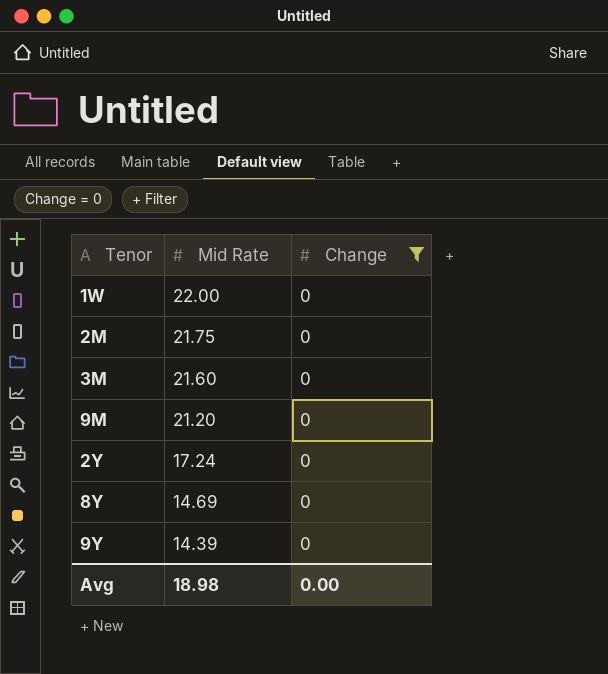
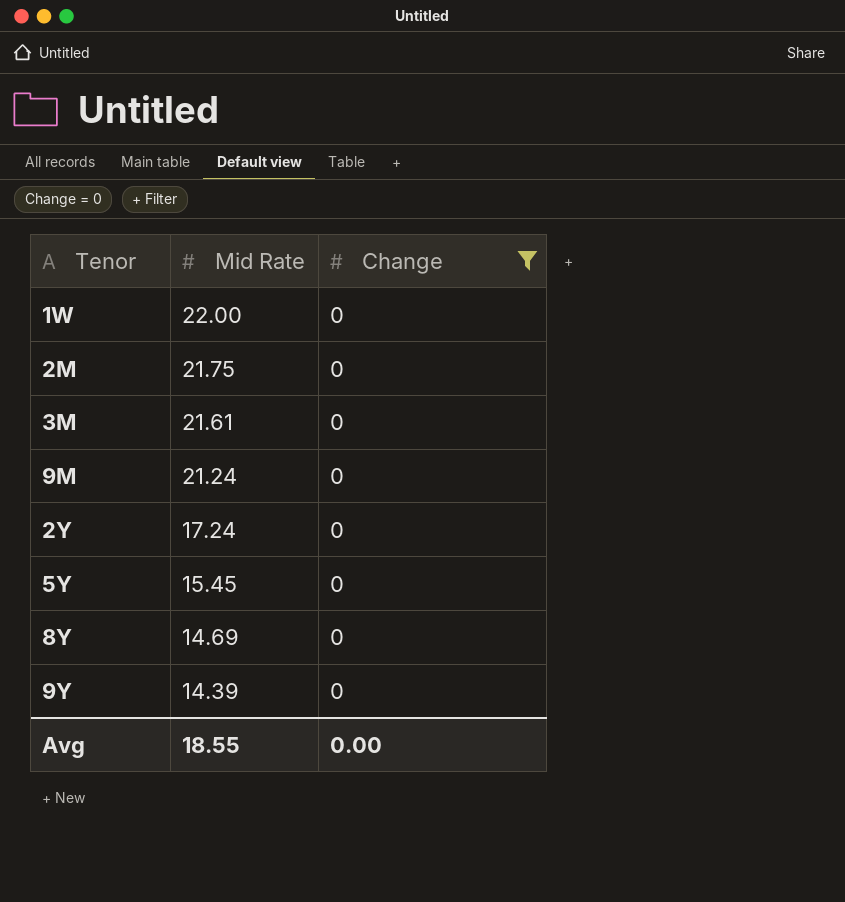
3M | Mid Rate: 21.60 -> 21.61
9M | Mid Rate: 21.20 -> 21.24
row 5Y: none -> 15.45 | 0
Avg | Mid Rate: 18.98 -> 18.55

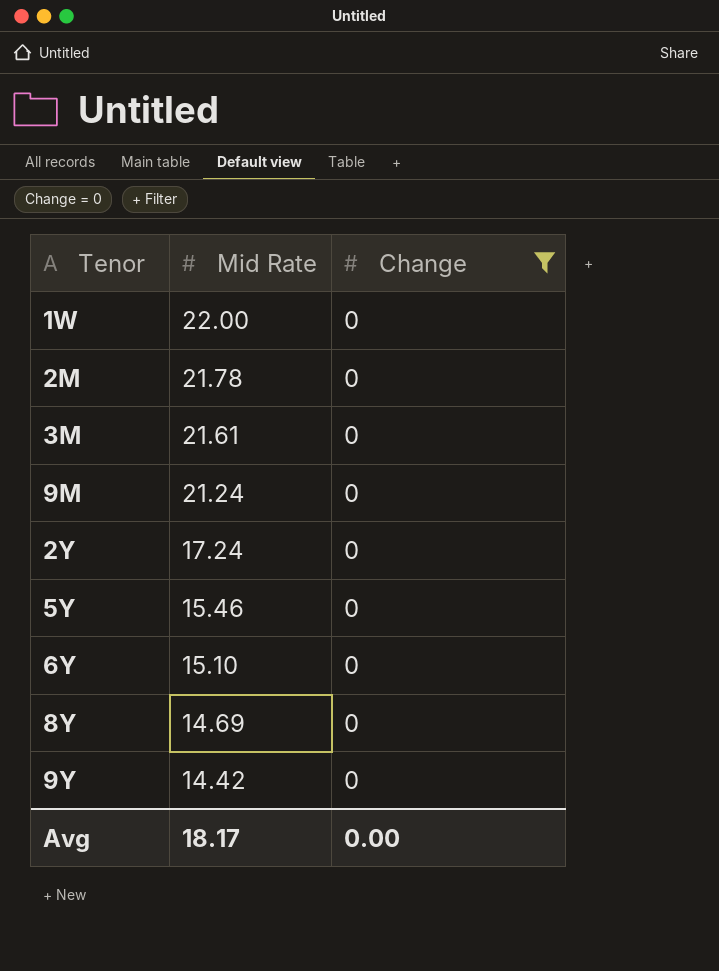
2M | Mid Rate: 21.75 -> 21.78
5Y | Mid Rate: 15.45 -> 15.46
row 6Y: none -> 15.10 | 0
9Y | Mid Rate: 14.39 -> 14.42
Avg | Mid Rate: 18.55 -> 18.17

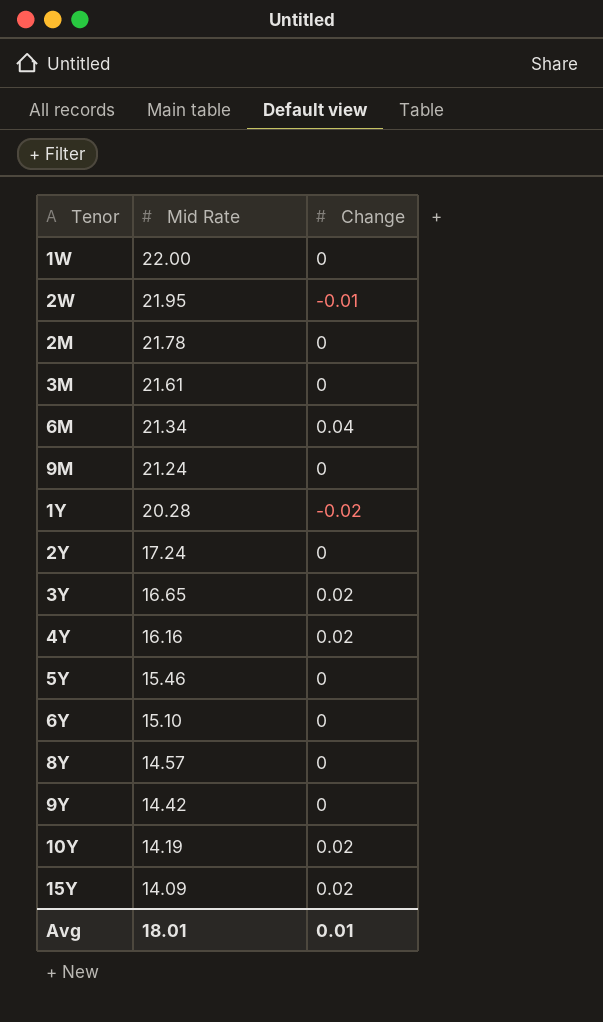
filter: Change = 0 -> none
8Y | Mid Rate: 14.69 -> 14.57
Avg | Mid Rate: 18.17 -> 18.01
Avg | Change: 0.00 -> 0.01

